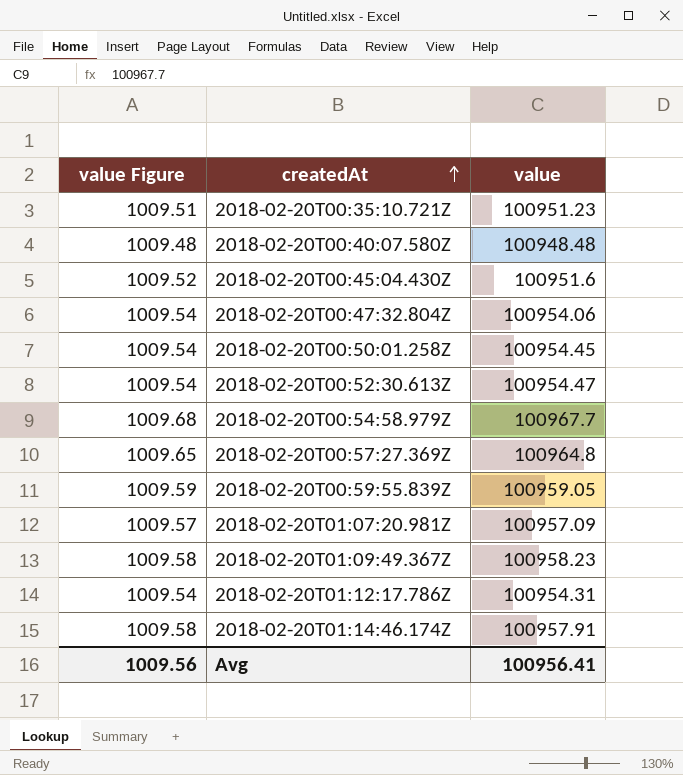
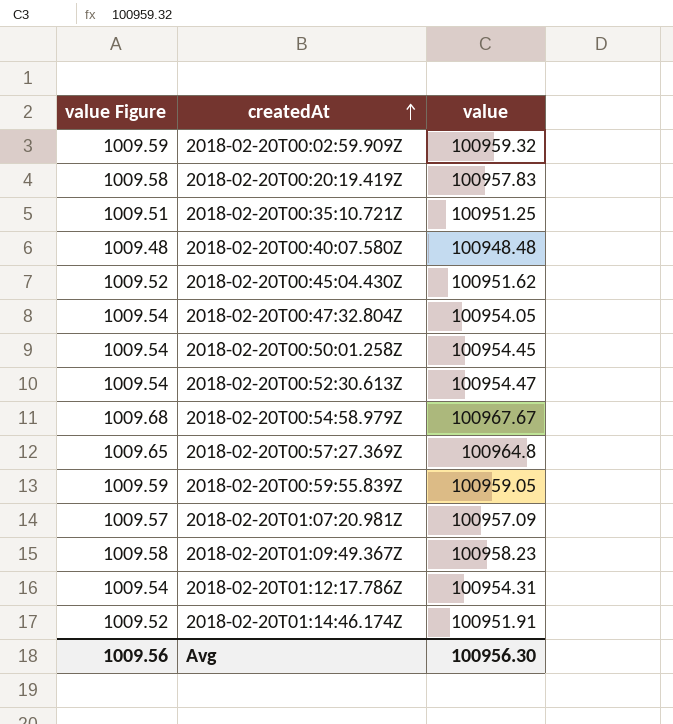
row 2018-02-20T00:02:59.909Z: none -> 1009.59 | 100959.32
row 2018-02-20T00:20:19.419Z: none -> 1009.58 | 100957.83
2018-02-20T00:35:10.721Z | value: 100951.23 -> 100951.25
2018-02-20T00:45:04.430Z | value: 100951.6 -> 100951.62
2018-02-20T00:47:32.804Z | value: 100954.06 -> 100954.05
2018-02-20T00:54:58.979Z | value: 100967.7 -> 100967.67
2018-02-20T01:14:46.174Z | value Figure: 1009.58 -> 1009.52
2018-02-20T01:14:46.174Z | value: 100957.91 -> 100951.91
Avg | value: 100956.41 -> 100956.30

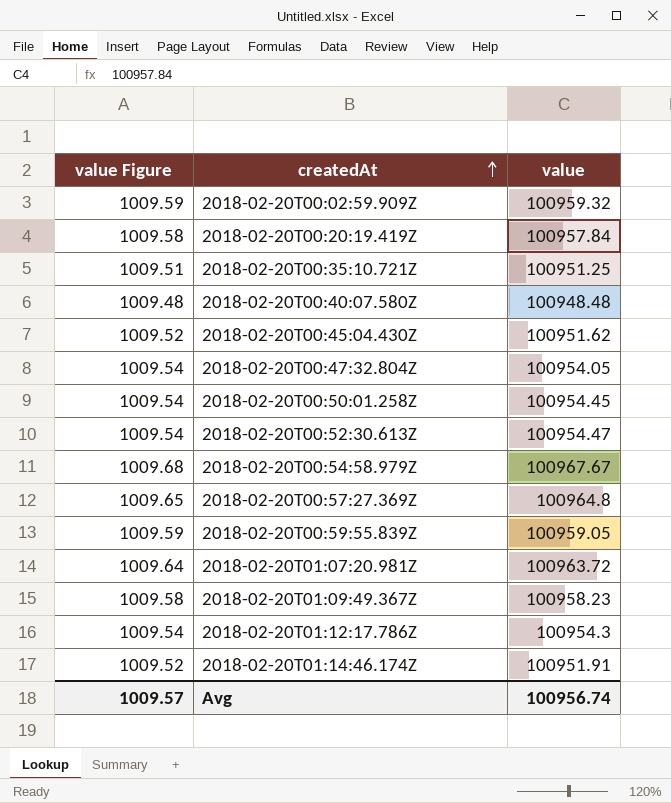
2018-02-20T00:20:19.419Z | value: 100957.83 -> 100957.84
2018-02-20T01:07:20.981Z | value Figure: 1009.57 -> 1009.64
2018-02-20T01:07:20.981Z | value: 100957.09 -> 100963.72
2018-02-20T01:12:17.786Z | value: 100954.31 -> 100954.3
Avg | value Figure: 1009.56 -> 1009.57
Avg | value: 100956.30 -> 100956.74

